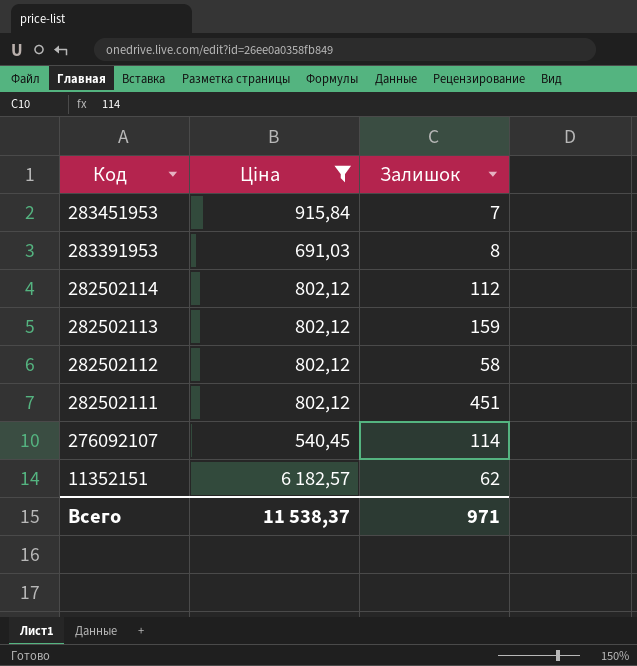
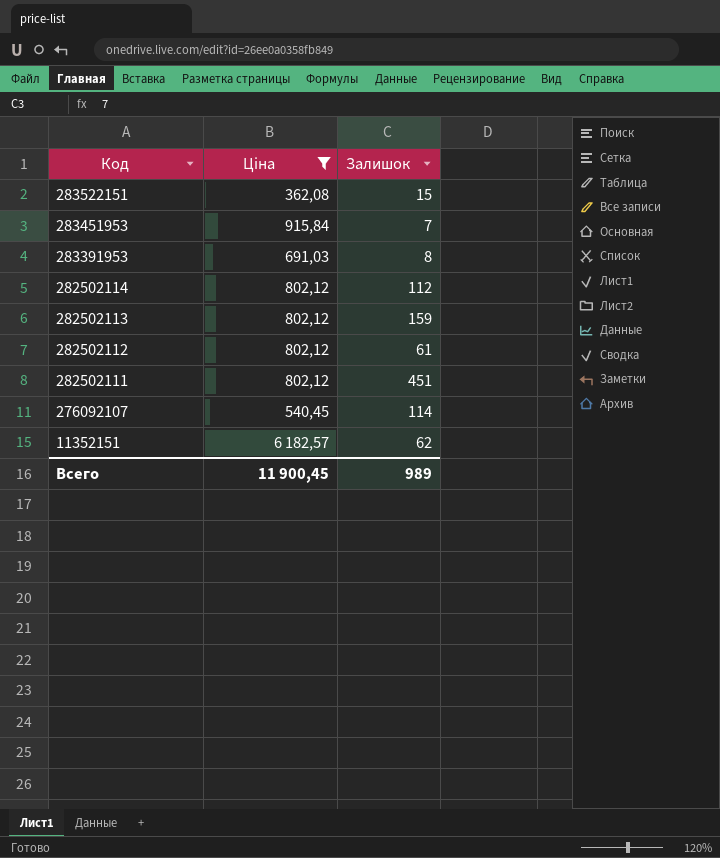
row 283522151: none -> 362,08 | 15
282502112 | Залишок: 58 -> 61
Всего | Ціна: 11 538,37 -> 11 900,45
Всего | Залишок: 971 -> 989

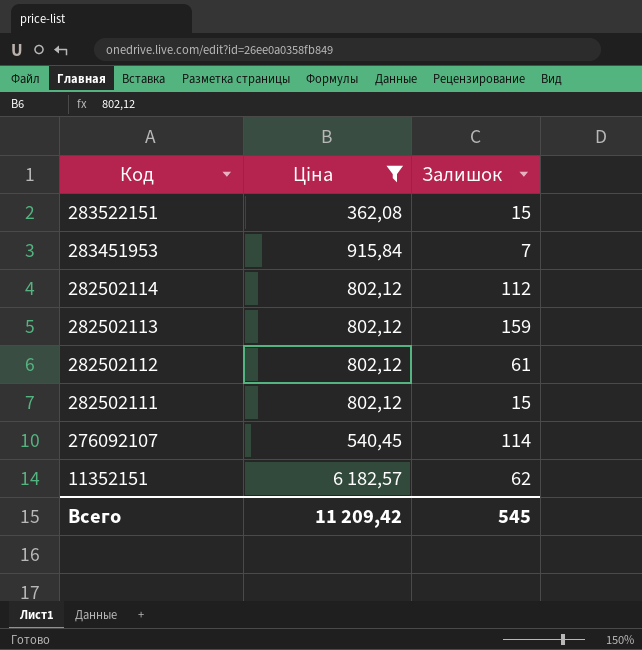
row 283391953: 691,03 | 8 -> none
282502111 | Залишок: 451 -> 15
Всего | Ціна: 11 900,45 -> 11 209,42
Всего | Залишок: 989 -> 545

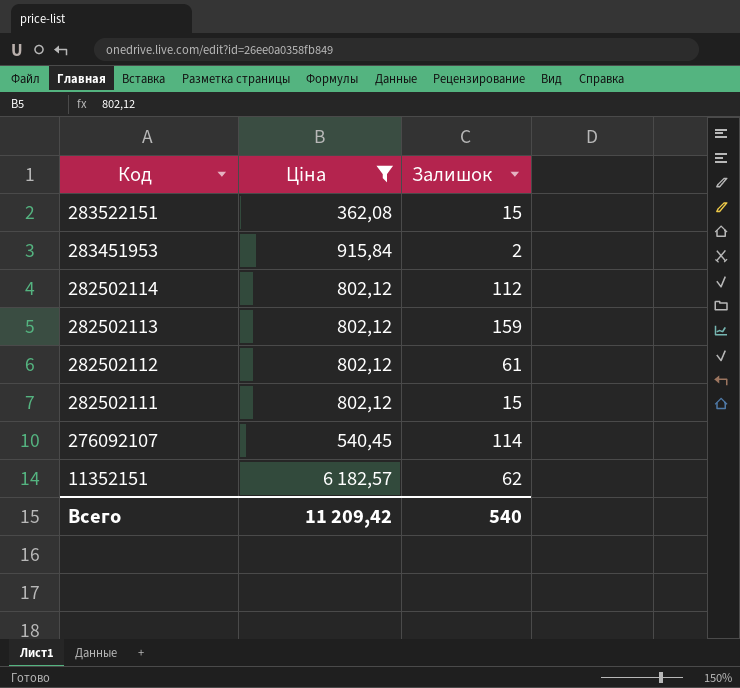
283451953 | Залишок: 7 -> 2
Всего | Залишок: 545 -> 540

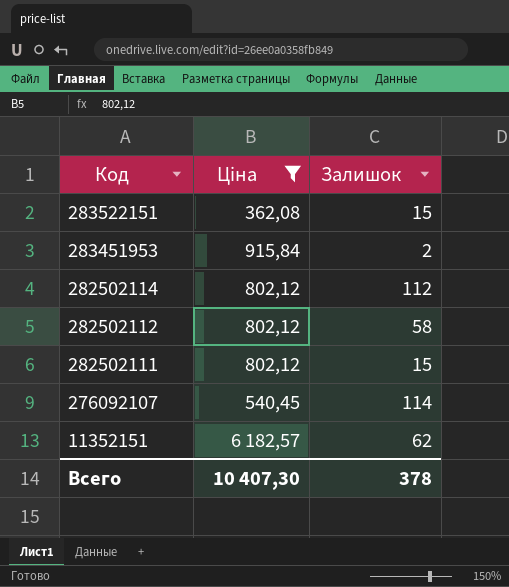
row 282502113: 802,12 | 159 -> none
282502112 | Залишок: 61 -> 58
Всего | Ціна: 11 209,42 -> 10 407,30
Всего | Залишок: 540 -> 378

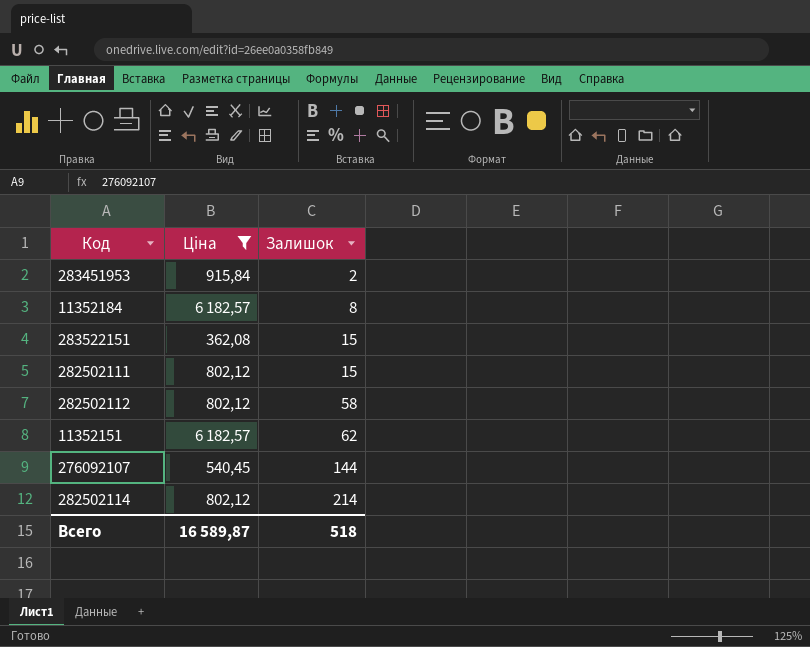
row order: Код descending -> Залишок ascending
row 11352184: none -> 6 182,57 | 8
276092107 | Залишок: 114 -> 144
282502114 | Залишок: 112 -> 214
Всего | Ціна: 10 407,30 -> 16 589,87
Всего | Залишок: 378 -> 518

